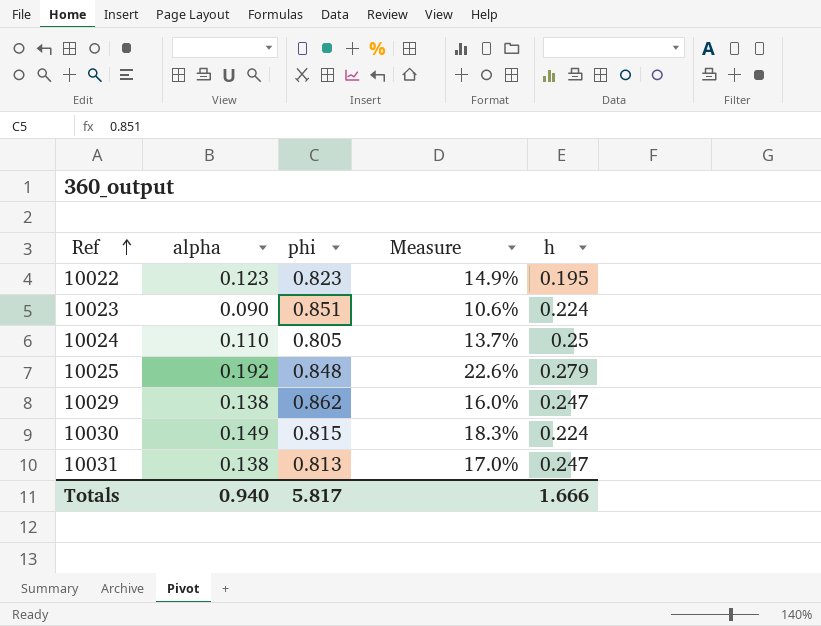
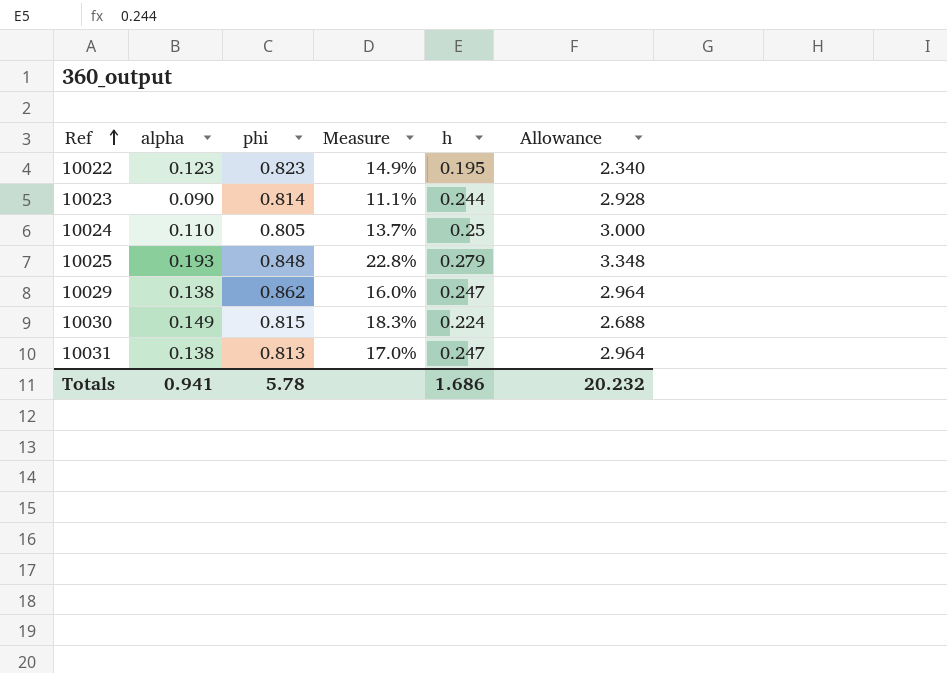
column Allowance | formula: none -> [h] * 12
10023 | phi: 0.851 -> 0.814
10023 | Measure: 10.6% -> 11.1%
10023 | h: 0.224 -> 0.244
10025 | alpha: 0.192 -> 0.193
10025 | Measure: 22.6% -> 22.8%
Totals | alpha: 0.940 -> 0.941
Totals | phi: 5.817 -> 5.78
Totals | h: 1.666 -> 1.686

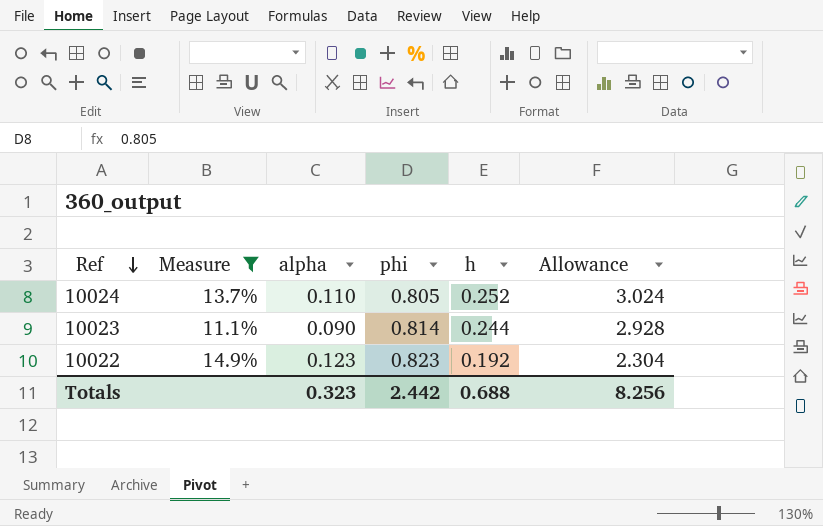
filter: none -> Measure <= 14.9%
row order: Ref ascending -> Ref descending
column Measure | position: 4 -> 2
10024 | h: 0.25 -> 0.252
10024 | Allowance: 3.000 -> 3.024
10022 | h: 0.195 -> 0.192
10022 | Allowance: 2.340 -> 2.304
Totals | alpha: 0.941 -> 0.323
Totals | phi: 5.78 -> 2.442
Totals | h: 1.686 -> 0.688
Totals | Allowance: 20.232 -> 8.256

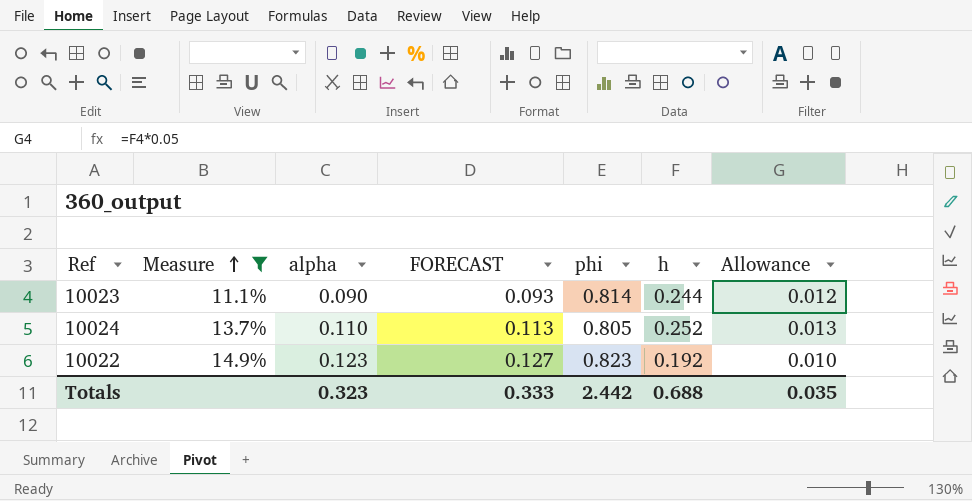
row order: Ref descending -> Measure ascending
column FORECAST | formula: none -> [alpha] * 1.03
column Allowance | formula: [h] * 12 -> [h] * 0.05
Totals | Allowance: 8.256 -> 0.035

